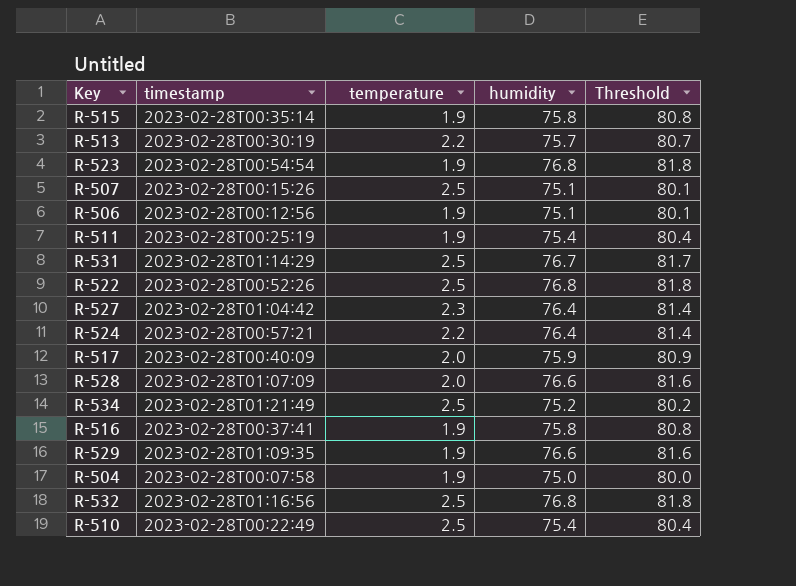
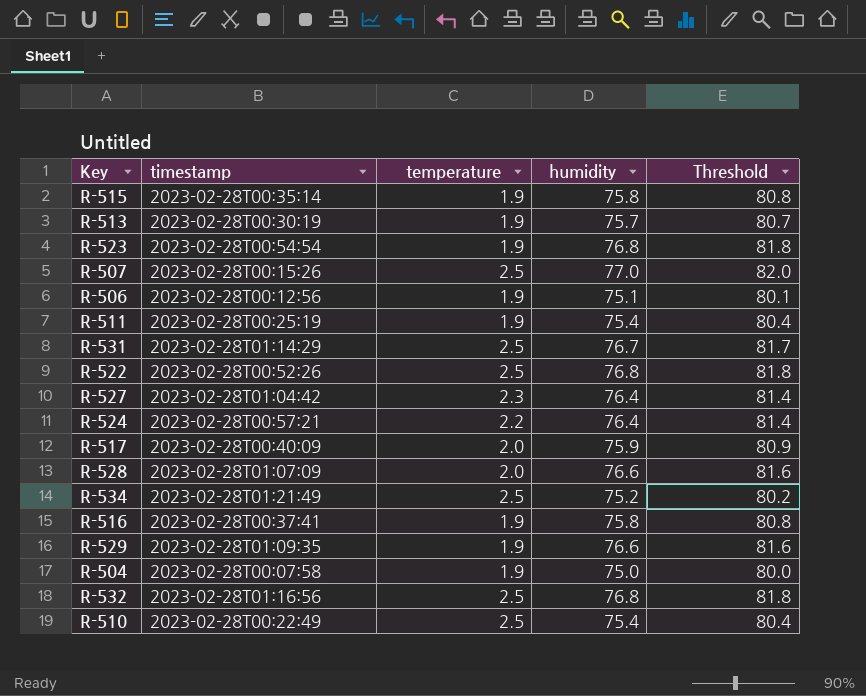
R-513 | temperature: 2.2 -> 1.9
R-507 | humidity: 75.1 -> 77.0
R-507 | Threshold: 80.1 -> 82.0

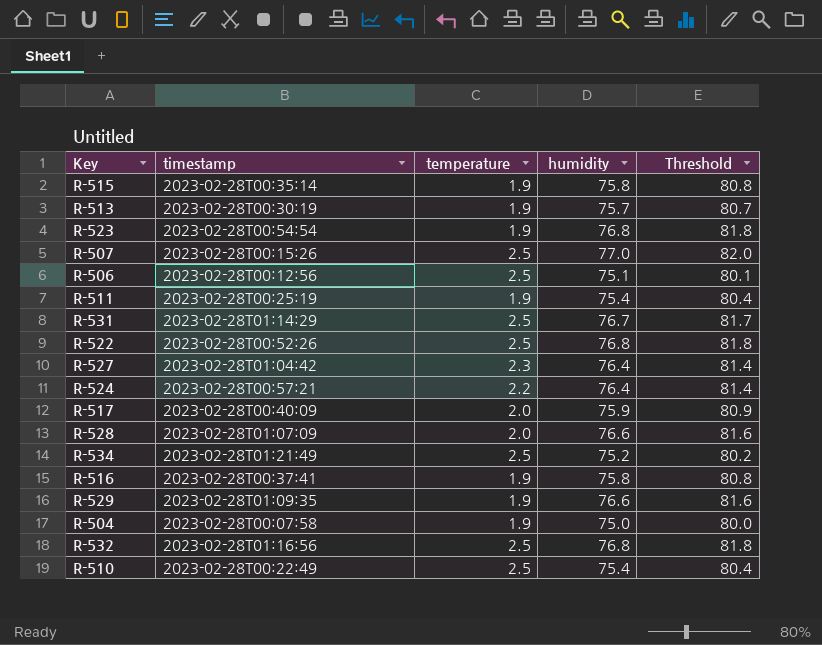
R-506 | temperature: 1.9 -> 2.5

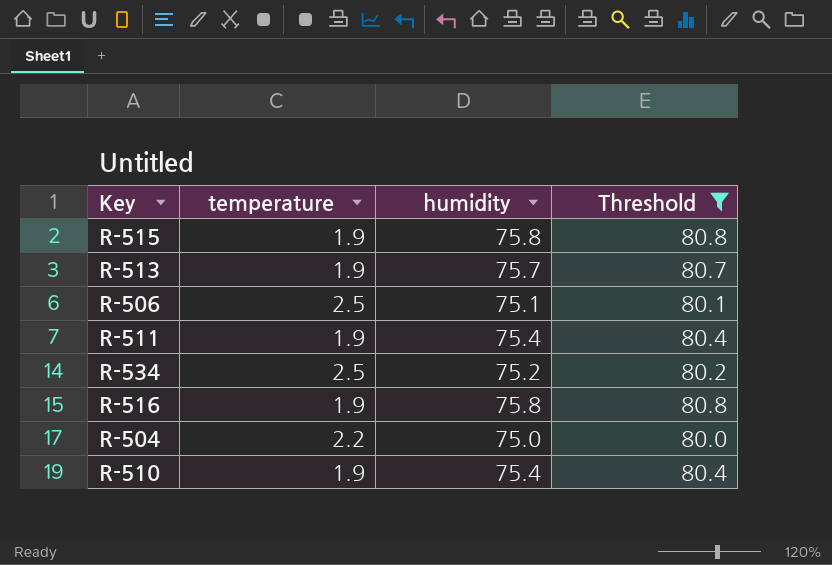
filter: none -> Threshold <= 80.8
column timestamp | position: 2 -> none
R-504 | temperature: 1.9 -> 2.2
R-510 | temperature: 2.5 -> 1.9

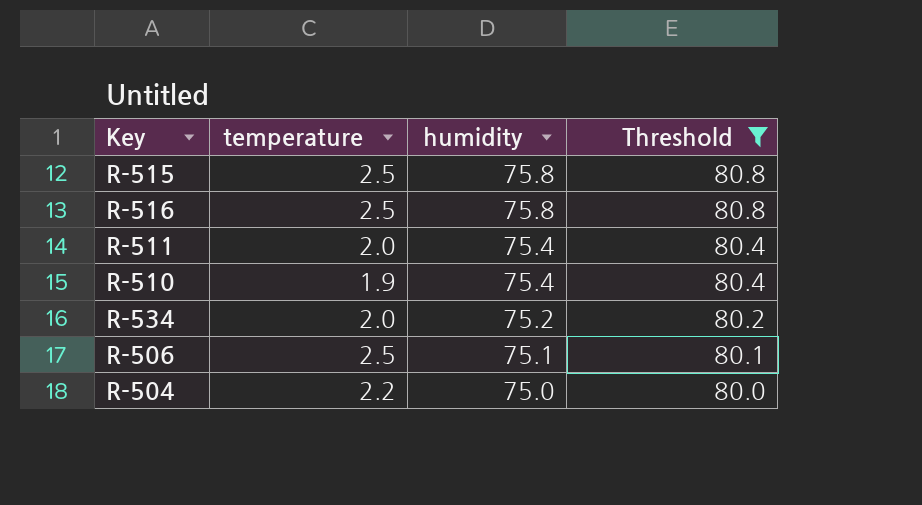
row order: none -> humidity descending
row R-513: 1.9 | 75.7 | 80.7 -> none
R-515 | temperature: 1.9 -> 2.5
R-516 | temperature: 1.9 -> 2.5
R-511 | temperature: 1.9 -> 2.0
R-534 | temperature: 2.5 -> 2.0

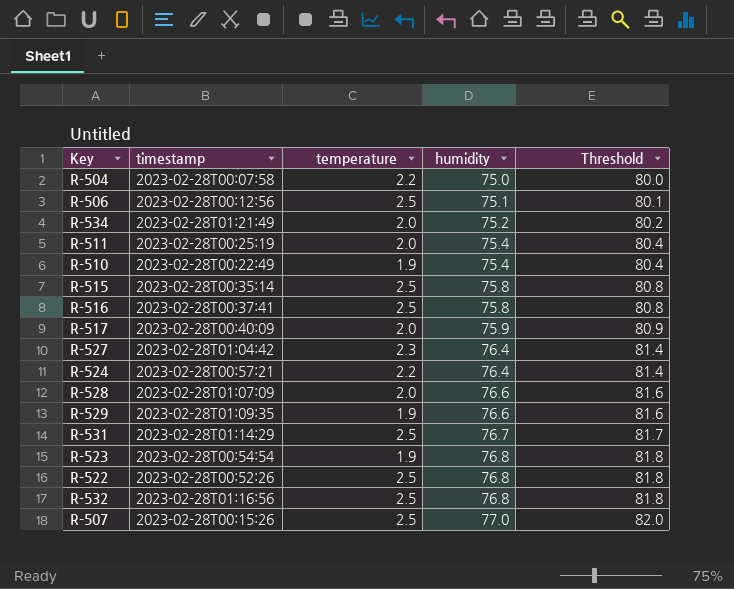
filter: Threshold <= 80.8 -> none
row order: humidity descending -> humidity ascending
column timestamp | position: none -> 2

